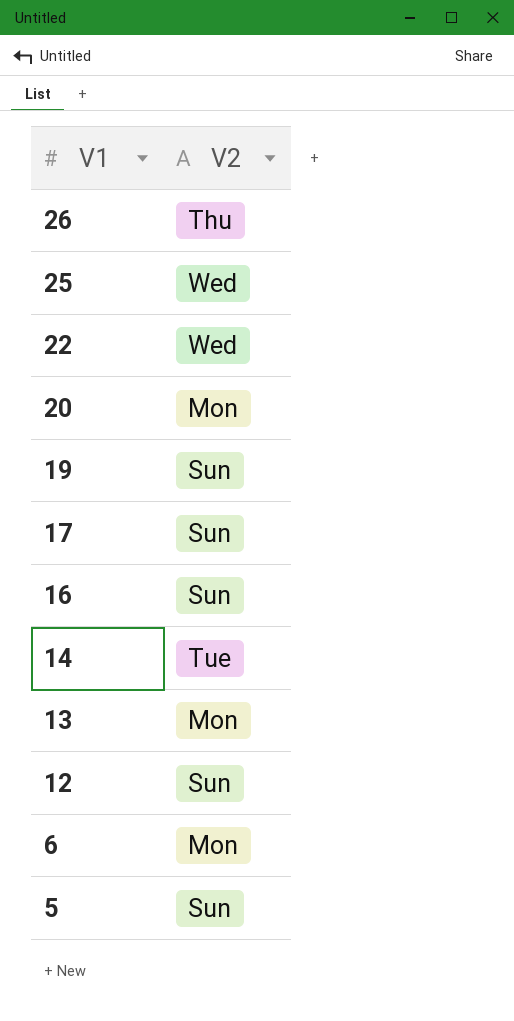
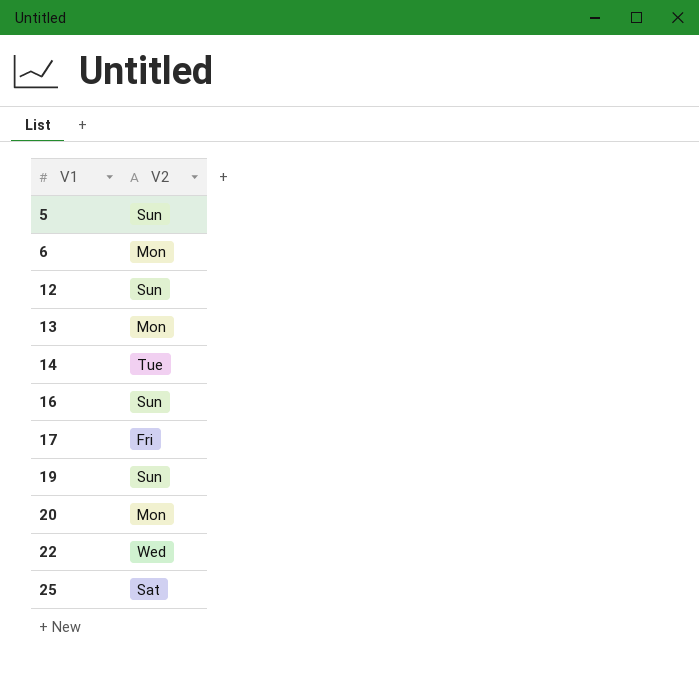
row order: V1 descending -> V1 ascending
row 26: Thu -> none
17 | V2: Sun -> Fri
25 | V2: Wed -> Sat

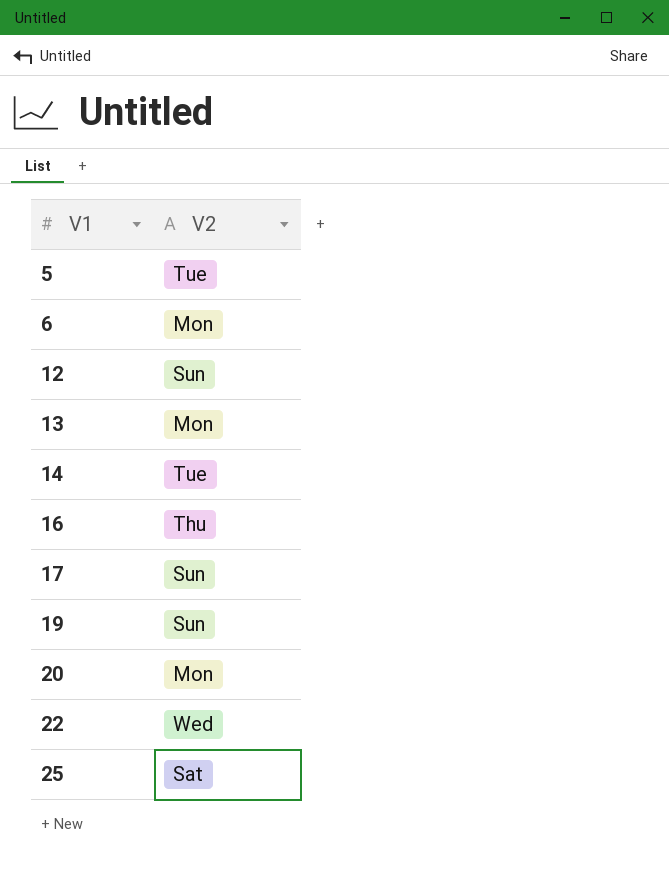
5 | V2: Sun -> Tue
16 | V2: Sun -> Thu
17 | V2: Fri -> Sun

